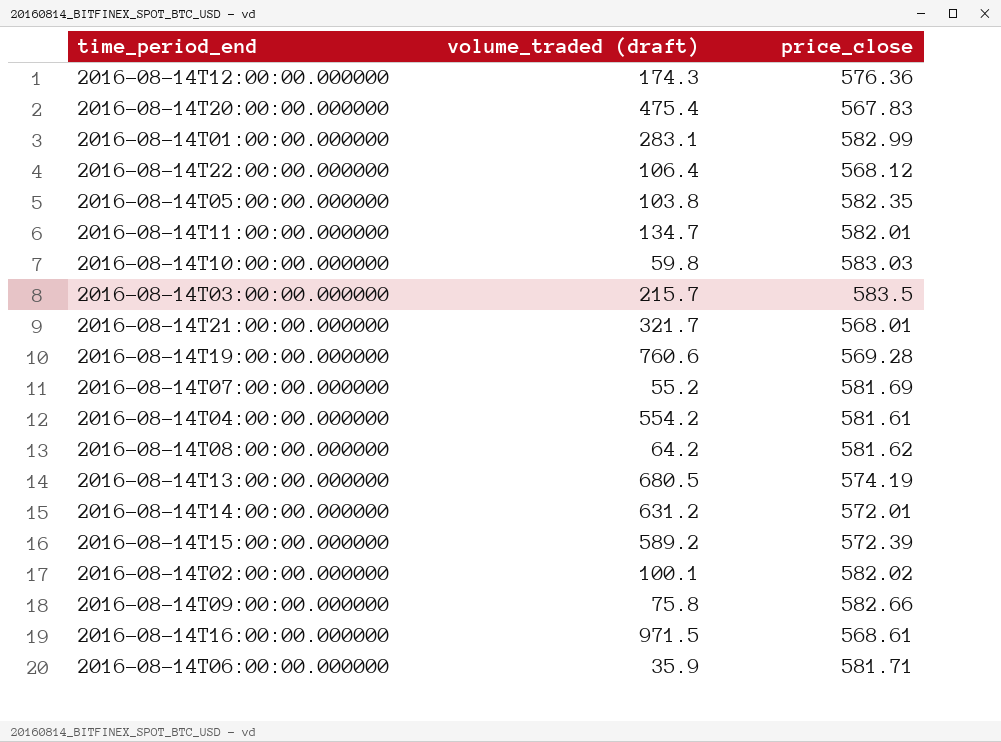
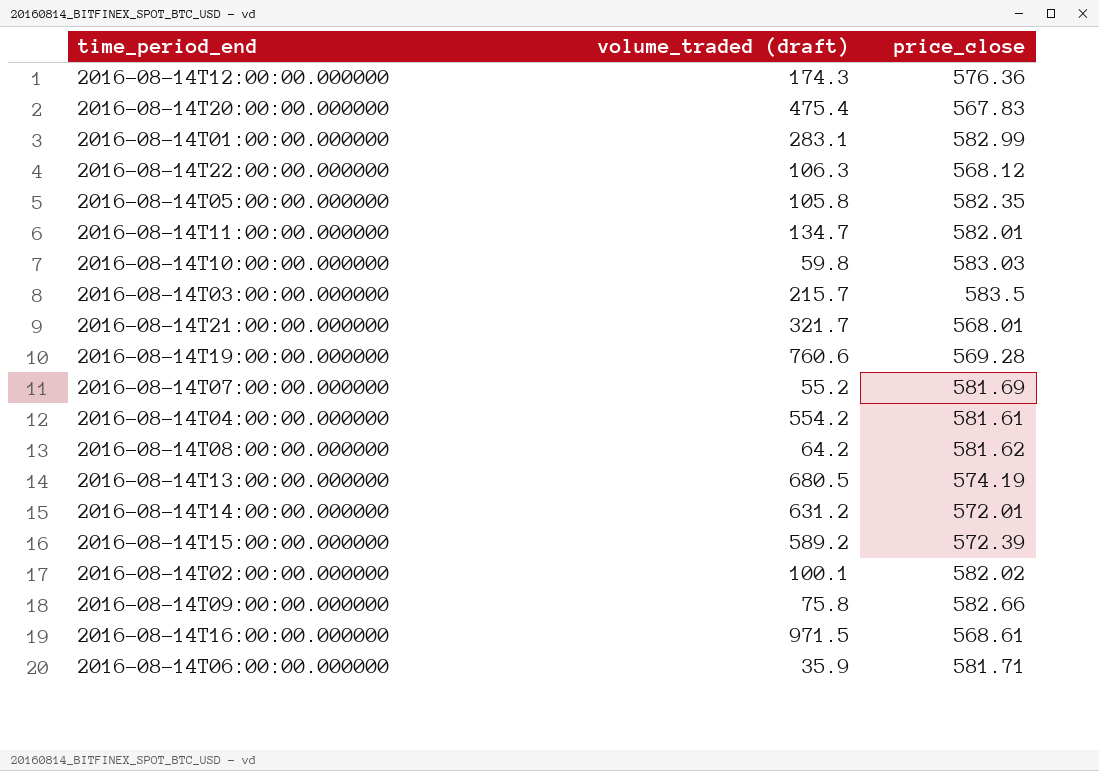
2016-08-14T22:00:00.000000 | volume_traded (draft): 106.4 -> 106.3
2016-08-14T05:00:00.000000 | volume_traded (draft): 103.8 -> 105.8

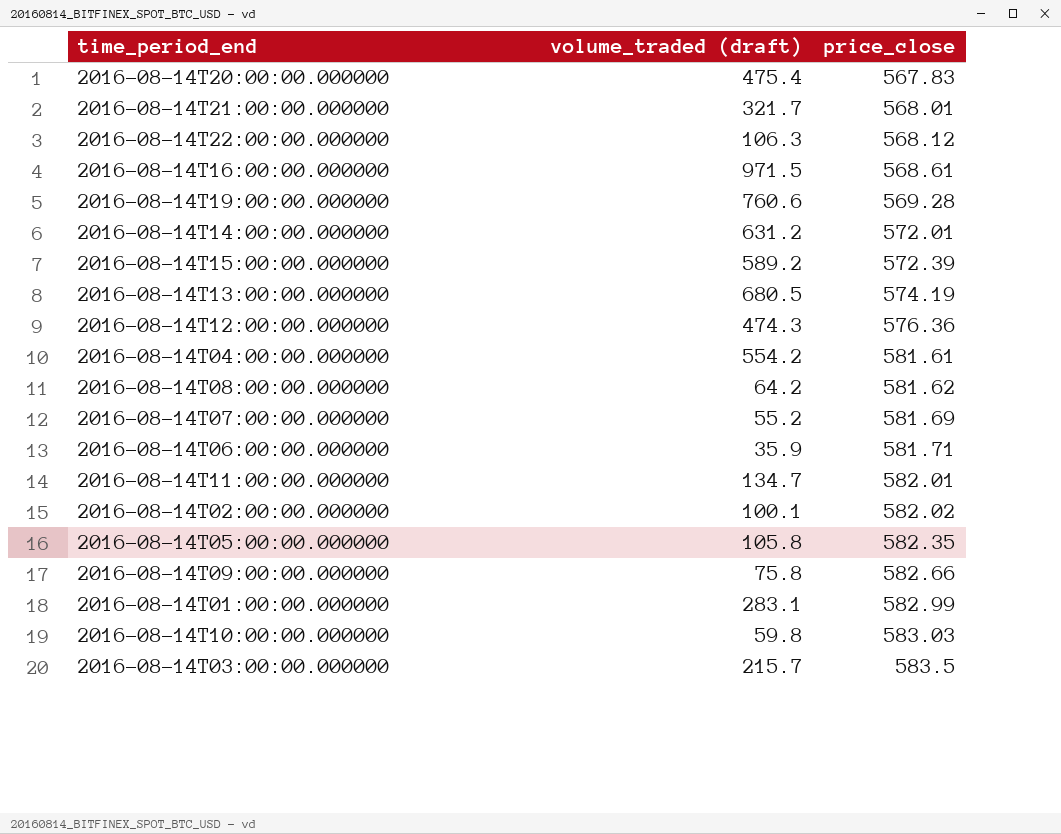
row order: none -> price_close ascending
2016-08-14T12:00:00.000000 | volume_traded (draft): 174.3 -> 474.3

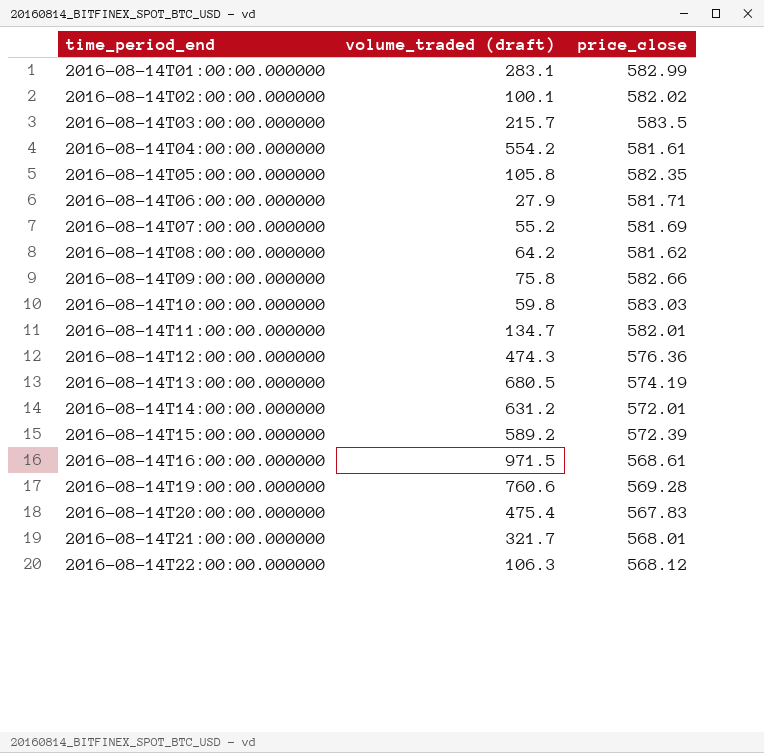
row order: price_close ascending -> time_period_end ascending
2016-08-14T06:00:00.000000 | volume_traded (draft): 35.9 -> 27.9

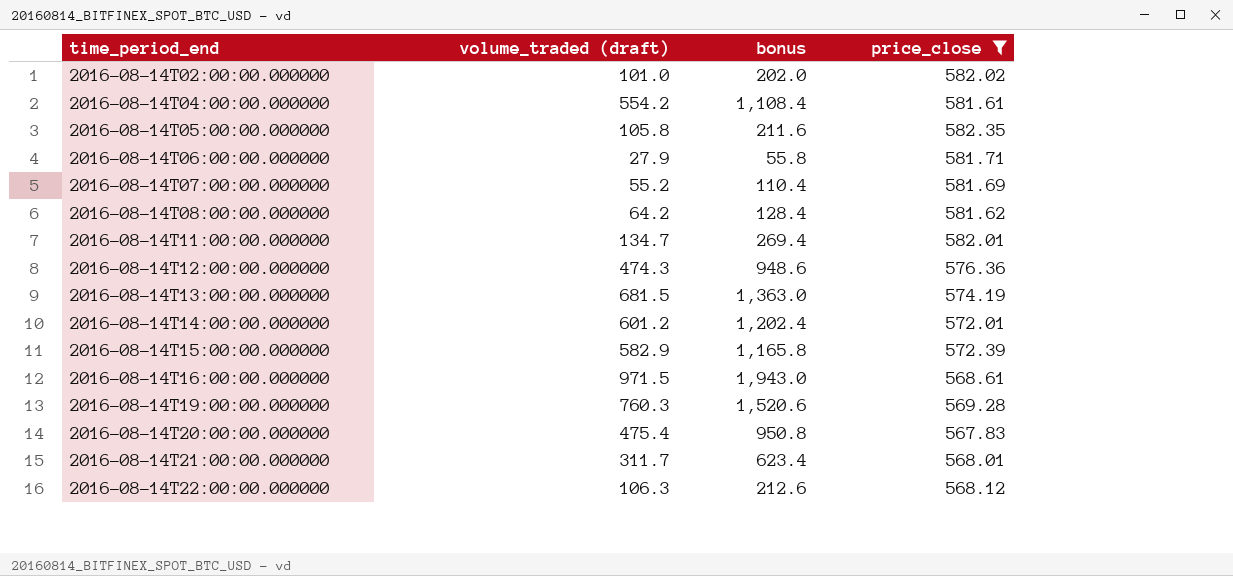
filter: none -> price_close <= 582.35
column bonus | formula: none -> [volume_traded (draft)] * 2
2016-08-14T02:00:00.000000 | volume_traded (draft): 100.1 -> 101.0
2016-08-14T13:00:00.000000 | volume_traded (draft): 680.5 -> 681.5
2016-08-14T14:00:00.000000 | volume_traded (draft): 631.2 -> 601.2
2016-08-14T15:00:00.000000 | volume_traded (draft): 589.2 -> 582.9
2016-08-14T19:00:00.000000 | volume_traded (draft): 760.6 -> 760.3
2016-08-14T21:00:00.000000 | volume_traded (draft): 321.7 -> 311.7

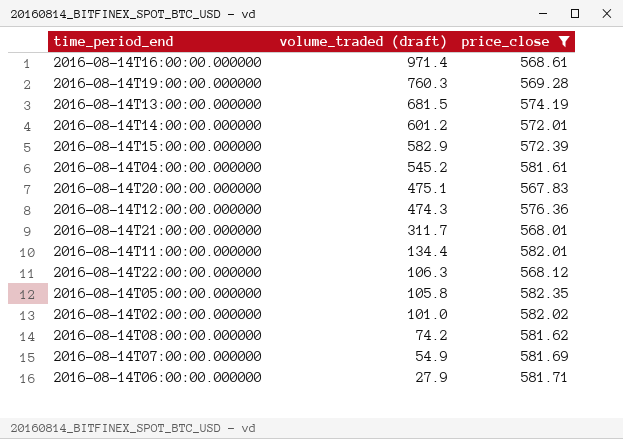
row order: time_period_end ascending -> volume_traded (draft) descending
column bonus | formula: [volume_traded (draft)] * 2 -> none
2016-08-14T16:00:00.000000 | volume_traded (draft): 971.5 -> 971.4
2016-08-14T04:00:00.000000 | volume_traded (draft): 554.2 -> 545.2
2016-08-14T20:00:00.000000 | volume_traded (draft): 475.4 -> 475.1
2016-08-14T11:00:00.000000 | volume_traded (draft): 134.7 -> 134.4
2016-08-14T08:00:00.000000 | volume_traded (draft): 64.2 -> 74.2
2016-08-14T07:00:00.000000 | volume_traded (draft): 55.2 -> 54.9

